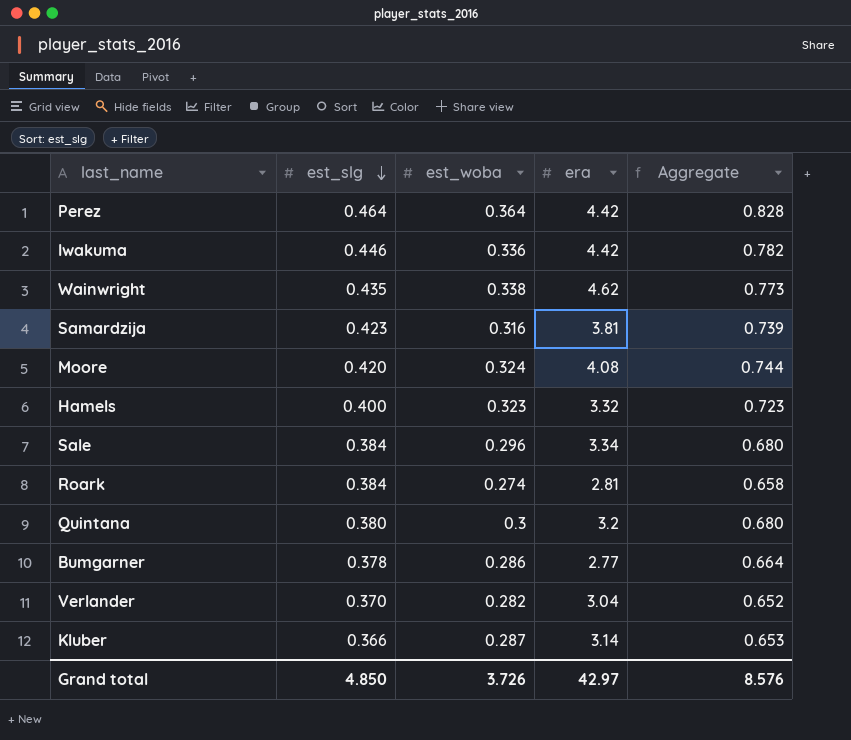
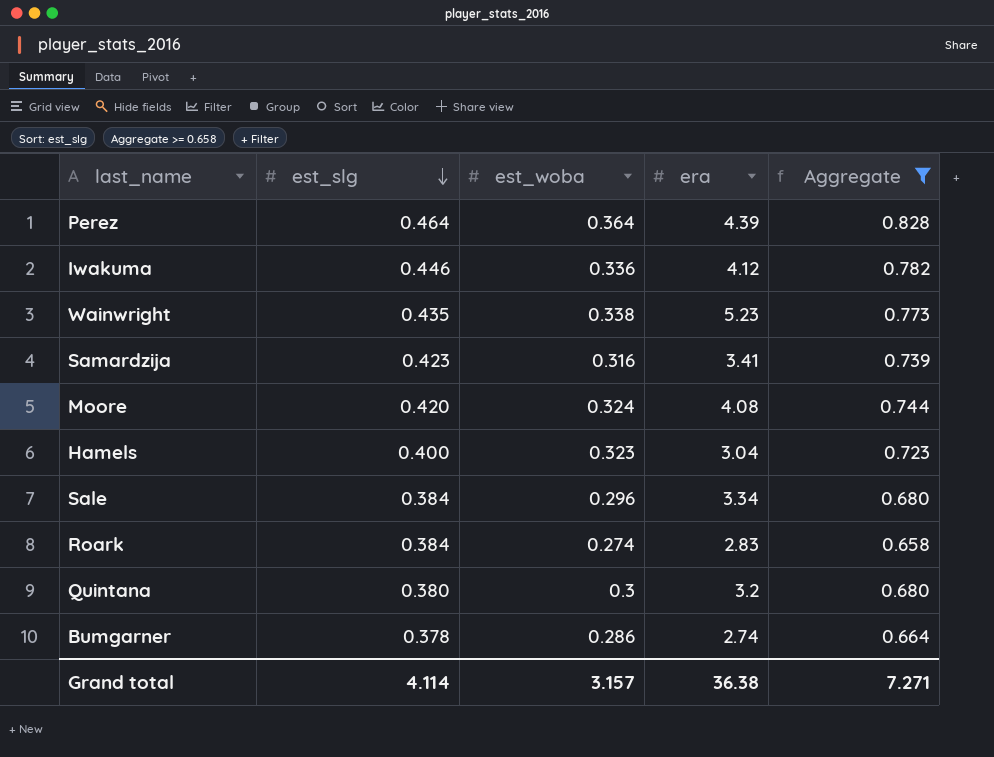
filter: none -> Aggregate >= 0.658
Perez | era: 4.42 -> 4.39
Iwakuma | era: 4.42 -> 4.12
Wainwright | era: 4.62 -> 5.23
Samardzija | era: 3.81 -> 3.41
Hamels | era: 3.32 -> 3.04
Roark | era: 2.81 -> 2.83
Bumgarner | era: 2.77 -> 2.74
Grand total | est_slg: 4.850 -> 4.114
Grand total | est_woba: 3.726 -> 3.157
Grand total | era: 42.97 -> 36.38
Grand total | Aggregate: 8.576 -> 7.271

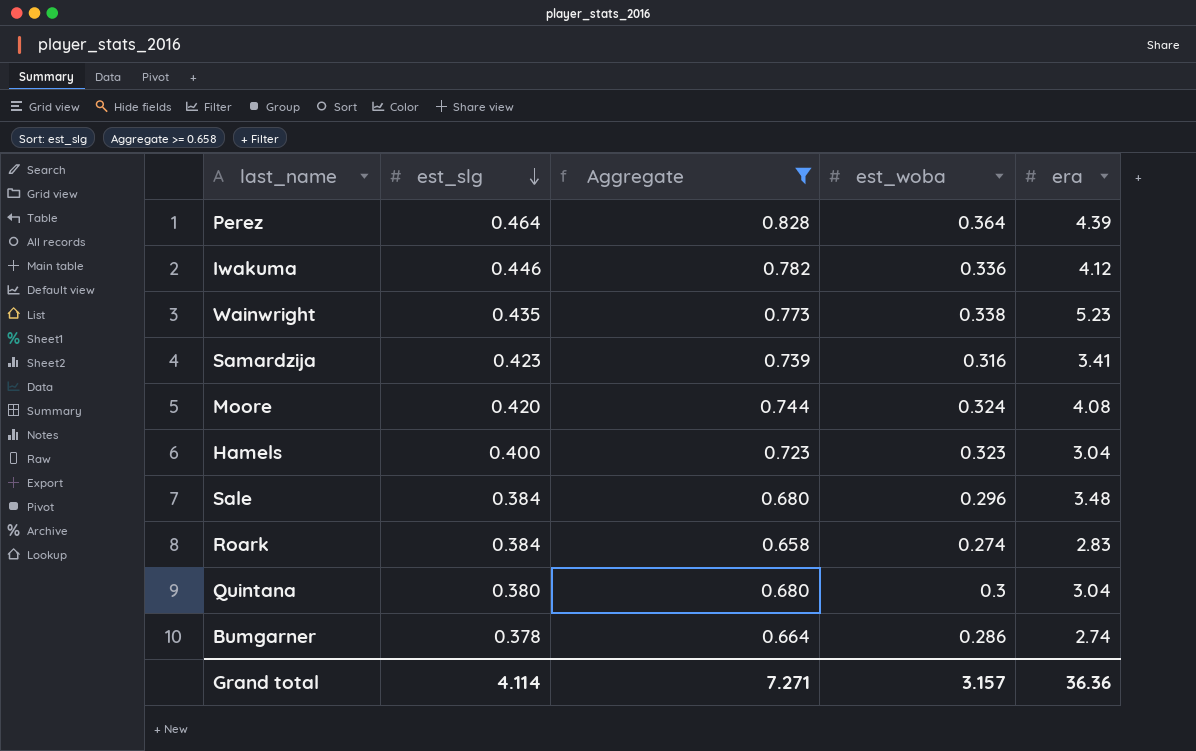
column Aggregate | position: 5 -> 3
Sale | era: 3.34 -> 3.48
Quintana | era: 3.2 -> 3.04
Grand total | era: 36.38 -> 36.36

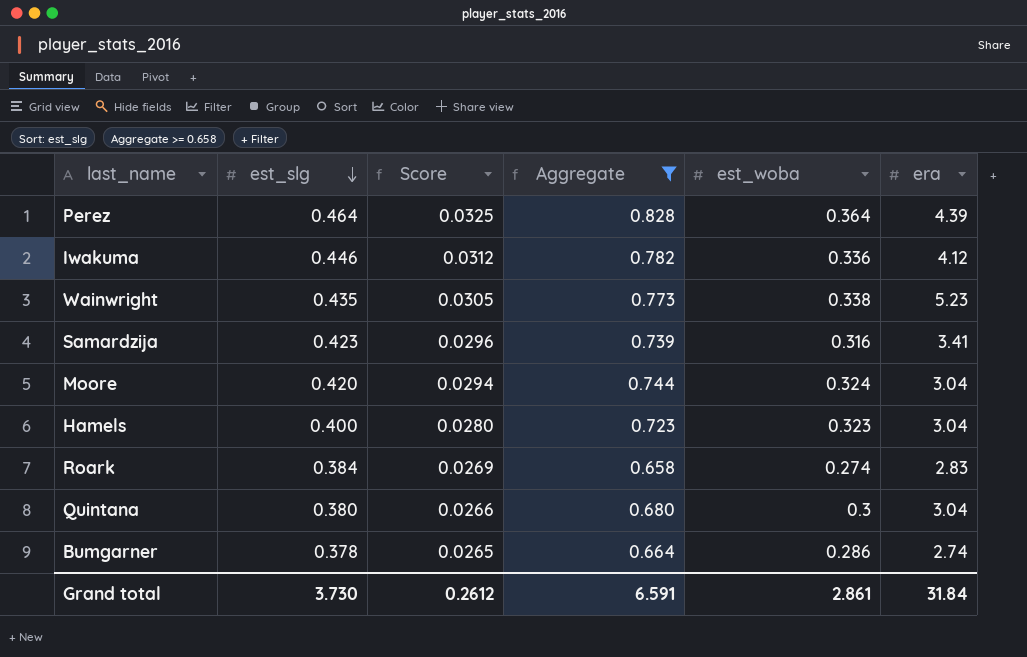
column Score | formula: none -> [est_slg] * 0.07
row Sale: 0.384 | 0.680 | 0.296 | 3.48 -> none
Moore | era: 4.08 -> 3.04
Grand total | est_slg: 4.114 -> 3.730
Grand total | Aggregate: 7.271 -> 6.591
Grand total | est_woba: 3.157 -> 2.861
Grand total | era: 36.36 -> 31.84

